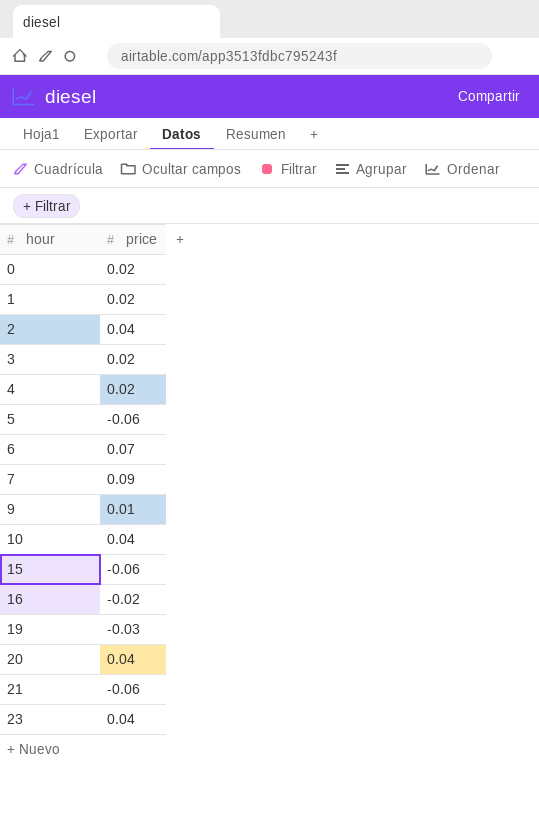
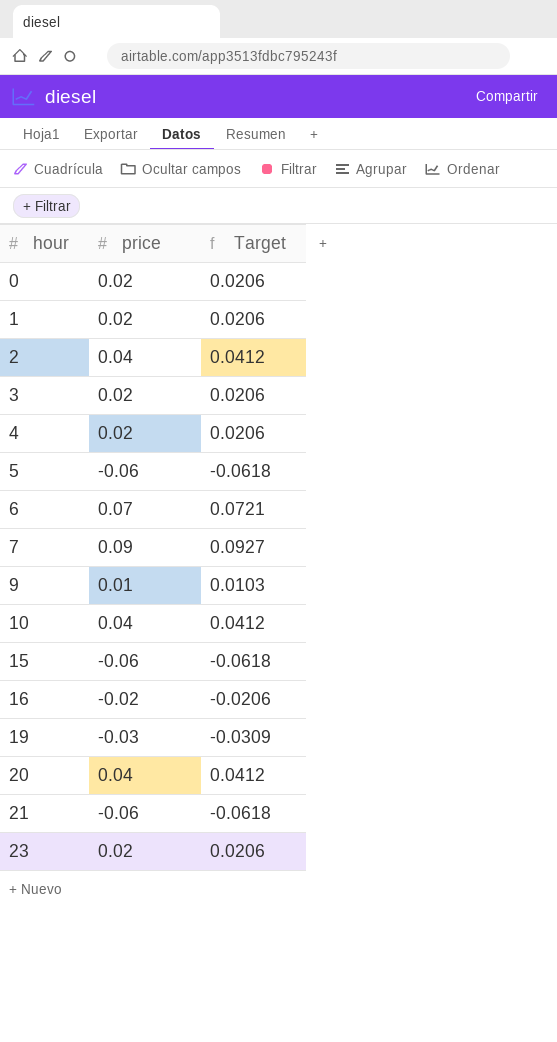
column Target | formula: none -> [price] * 1.03
23 | price: 0.04 -> 0.02

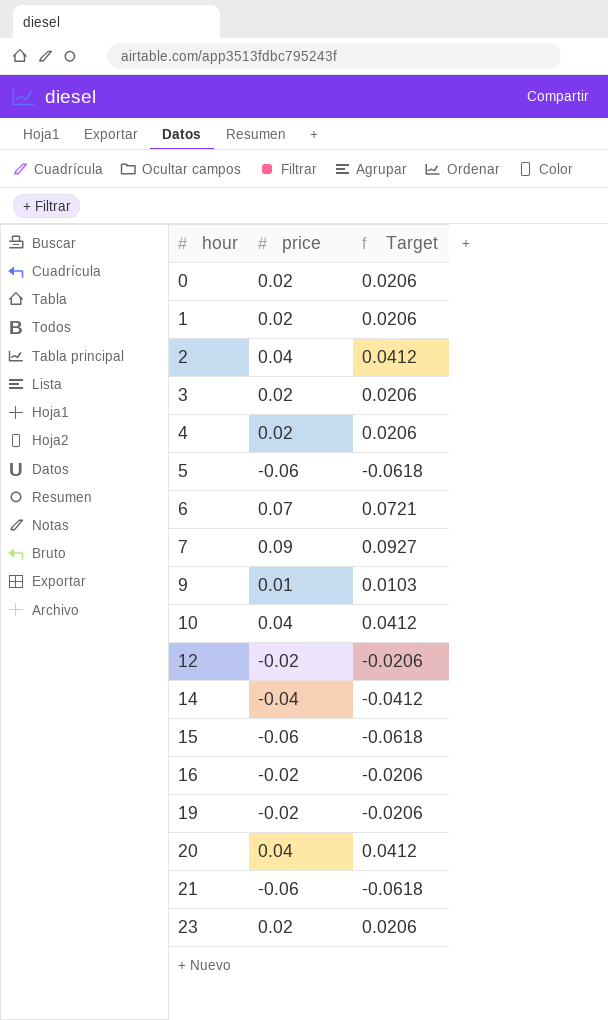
row 12: none -> -0.02 | -0.0206
row 14: none -> -0.04 | -0.0412
19 | price: -0.03 -> -0.02
19 | Target: -0.0309 -> -0.0206

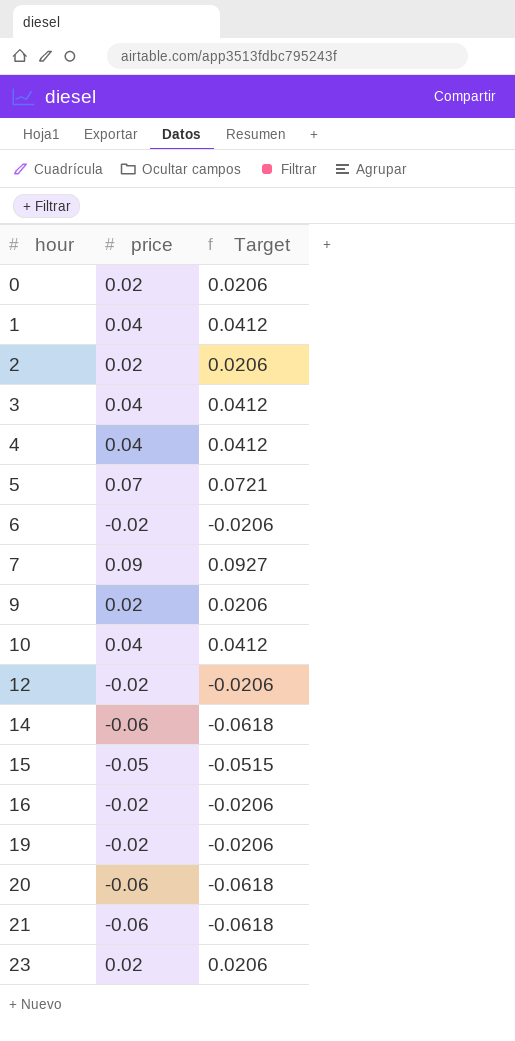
1 | price: 0.02 -> 0.04
1 | Target: 0.0206 -> 0.0412
2 | price: 0.04 -> 0.02
2 | Target: 0.0412 -> 0.0206
3 | price: 0.02 -> 0.04
3 | Target: 0.0206 -> 0.0412
4 | price: 0.02 -> 0.04
4 | Target: 0.0206 -> 0.0412
5 | price: -0.06 -> 0.07
5 | Target: -0.0618 -> 0.0721
6 | price: 0.07 -> -0.02
6 | Target: 0.0721 -> -0.0206
9 | price: 0.01 -> 0.02
9 | Target: 0.0103 -> 0.0206
14 | price: -0.04 -> -0.06
14 | Target: -0.0412 -> -0.0618
15 | price: -0.06 -> -0.05
15 | Target: -0.0618 -> -0.0515
20 | price: 0.04 -> -0.06
20 | Target: 0.0412 -> -0.0618

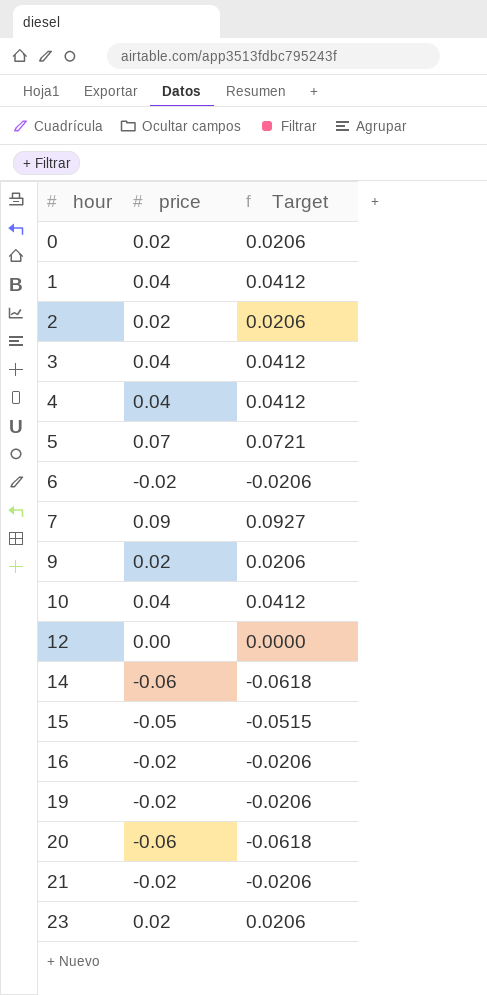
12 | price: -0.02 -> 0.00
12 | Target: -0.0206 -> 0.0000
21 | price: -0.06 -> -0.02
21 | Target: -0.0618 -> -0.0206

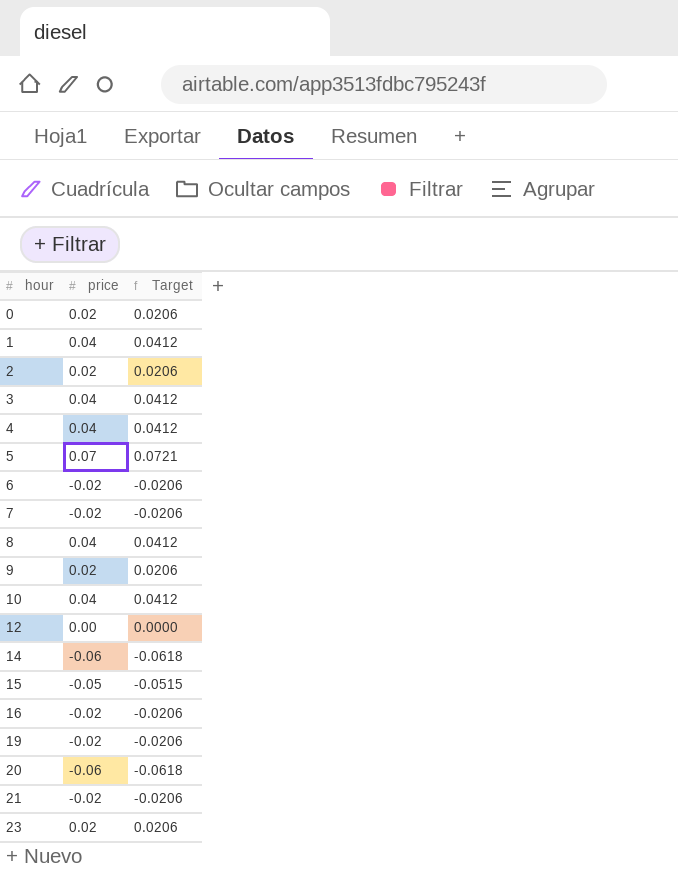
7 | price: 0.09 -> -0.02
7 | Target: 0.0927 -> -0.0206
row 8: none -> 0.04 | 0.0412

